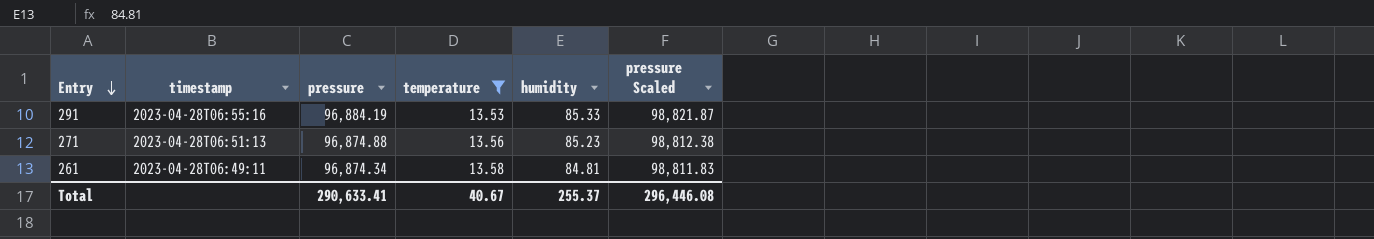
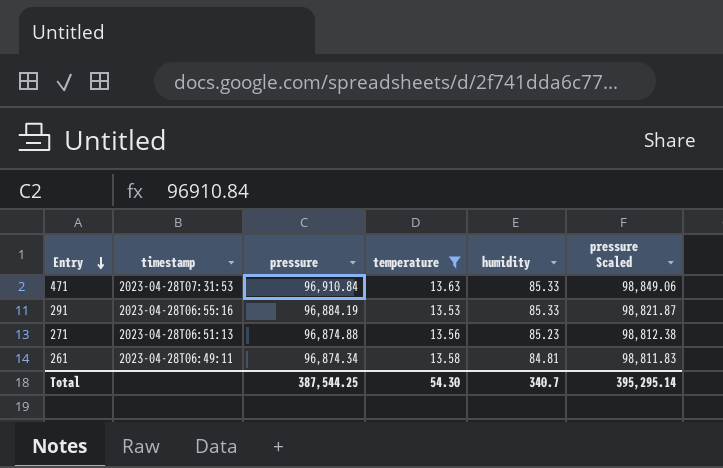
row 471: none -> 2023-04-28T07:31:53 | 96,910.84 | 13.63 | 85.33 | 98,849.06
Total | pressure: 290,633.41 -> 387,544.25
Total | temperature: 40.67 -> 54.30
Total | humidity: 255.37 -> 340.7
Total | pressure Scaled: 296,446.08 -> 395,295.14

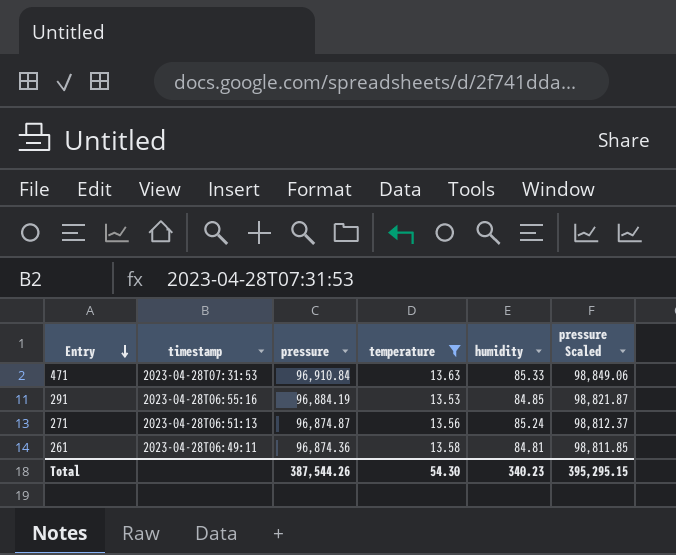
291 | humidity: 85.33 -> 84.85
271 | pressure: 96,874.88 -> 96,874.87
271 | humidity: 85.23 -> 85.24
271 | pressure Scaled: 98,812.38 -> 98,812.37
261 | pressure: 96,874.34 -> 96,874.36
261 | pressure Scaled: 98,811.83 -> 98,811.85
Total | pressure: 387,544.25 -> 387,544.26
Total | humidity: 340.7 -> 340.23
Total | pressure Scaled: 395,295.14 -> 395,295.15

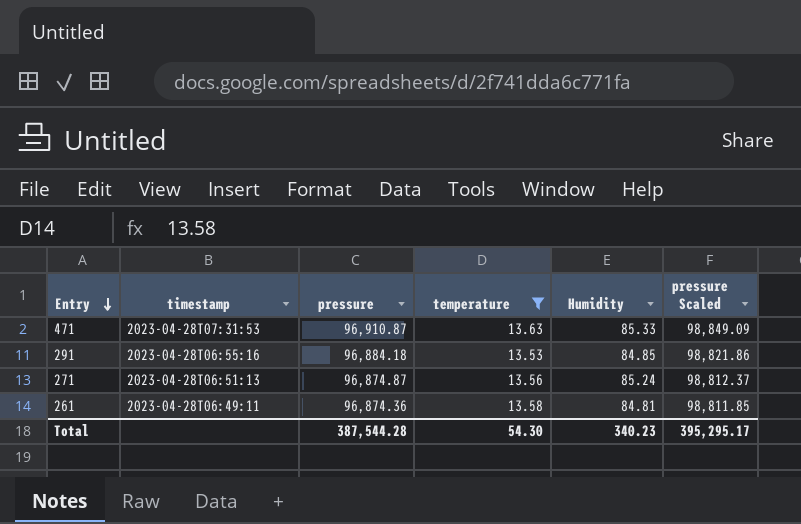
column name: humidity -> Humidity
471 | pressure: 96,910.84 -> 96,910.87
471 | pressure Scaled: 98,849.06 -> 98,849.09
291 | pressure: 96,884.19 -> 96,884.18
291 | pressure Scaled: 98,821.87 -> 98,821.86
Total | pressure: 387,544.26 -> 387,544.28
Total | pressure Scaled: 395,295.15 -> 395,295.17

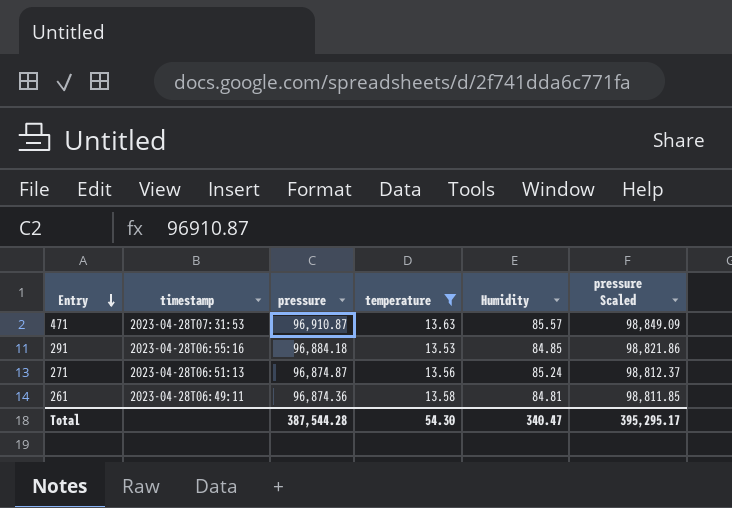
471 | Humidity: 85.33 -> 85.57
Total | Humidity: 340.23 -> 340.47

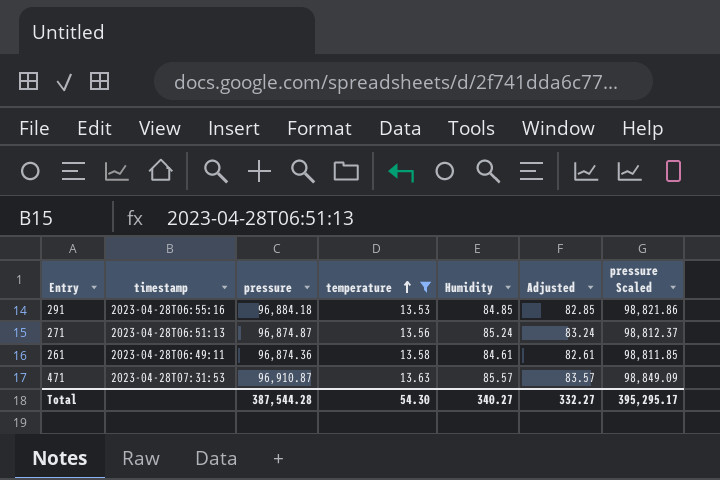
row order: Entry descending -> temperature ascending
column Adjusted | formula: none -> [Humidity] - 2
261 | Humidity: 84.81 -> 84.61
Total | Humidity: 340.47 -> 340.27

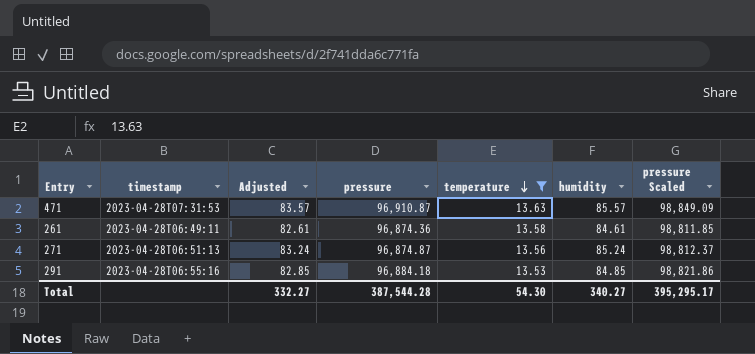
row order: temperature ascending -> temperature descending
column Adjusted | position: 6 -> 3
column name: Humidity -> humidity

